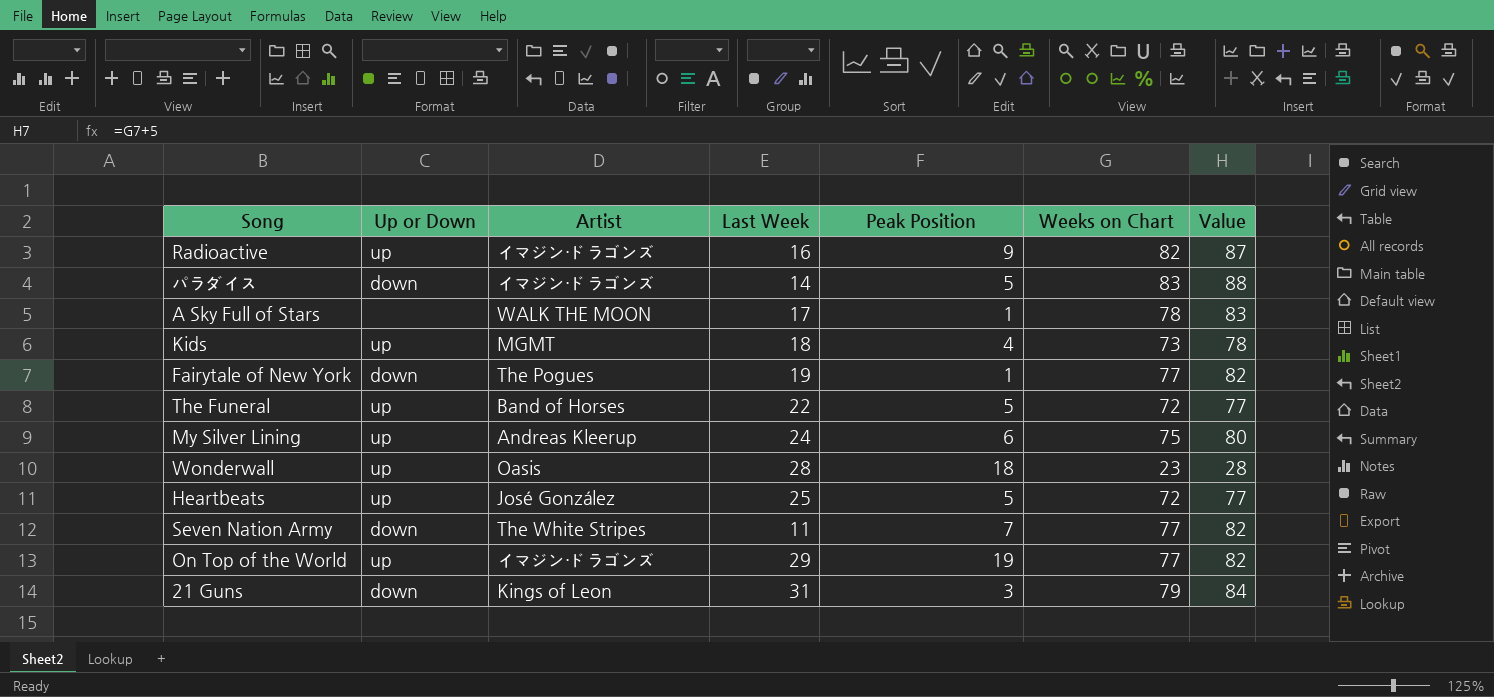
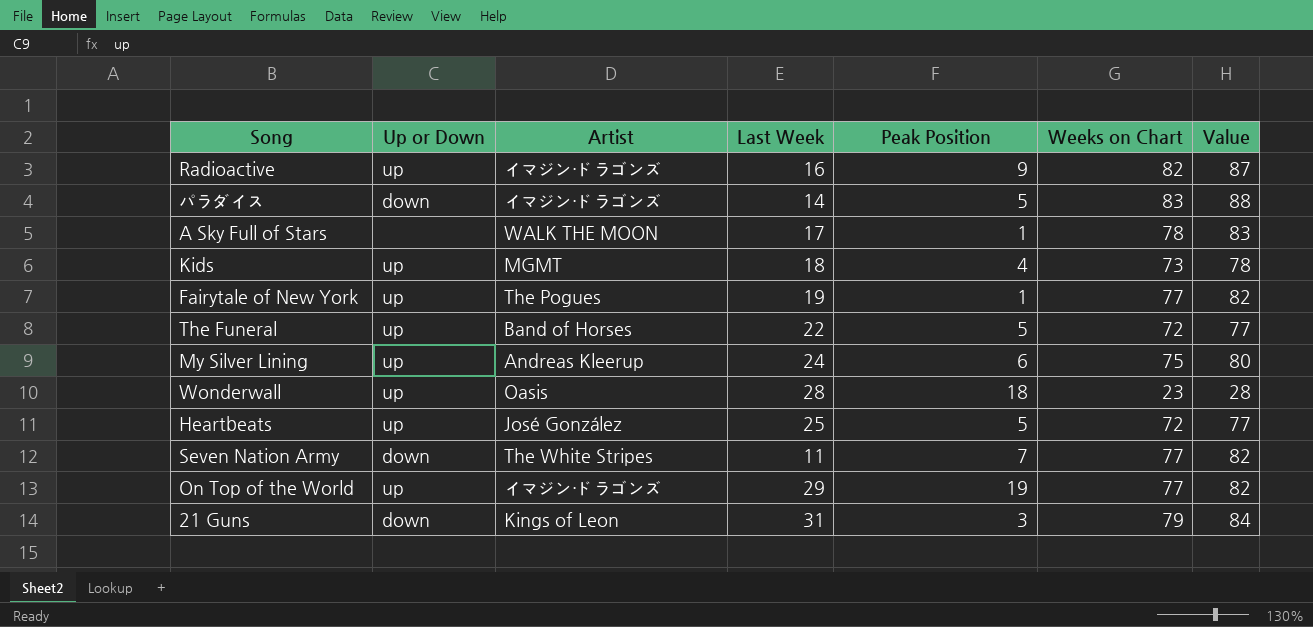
Fairytale of New York | Up or Down: down -> up

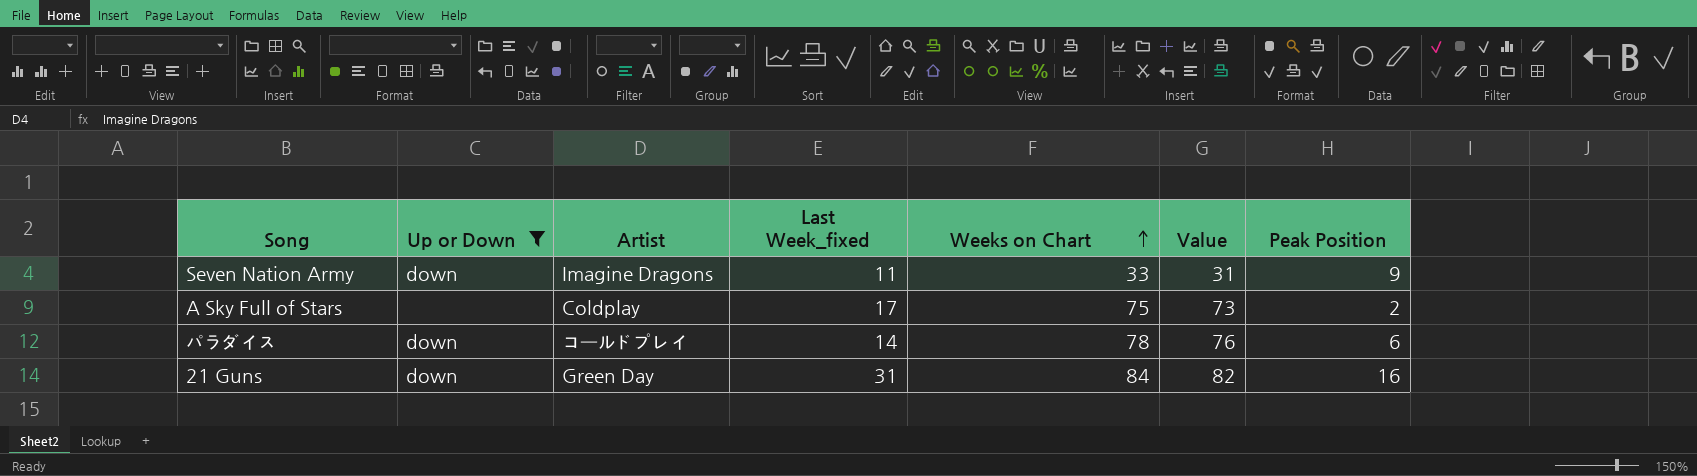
filter: none -> Up or Down != up
row order: none -> Weeks on Chart ascending
column name: Last Week -> Last Week_fixed
column Value | formula: [Weeks on Chart] + 5 -> [Weeks on Chart] - 2
column Peak Position | position: 5 -> 7
Seven Nation Army | Artist: The White Stripes -> Imagine Dragons
Seven Nation Army | Weeks on Chart: 77 -> 33
Seven Nation Army | Peak Position: 7 -> 9
A Sky Full of Stars | Artist: WALK THE MOON -> Coldplay
A Sky Full of Stars | Weeks on Chart: 78 -> 75
A Sky Full of Stars | Peak Position: 1 -> 2
パラダイス | Artist: イマジン・ドラゴンズ -> コールドプレイ
パラダイス | Weeks on Chart: 83 -> 78
パラダイス | Peak Position: 5 -> 6
21 Guns | Artist: Kings of Leon -> Green Day
21 Guns | Weeks on Chart: 79 -> 84
21 Guns | Peak Position: 3 -> 16

